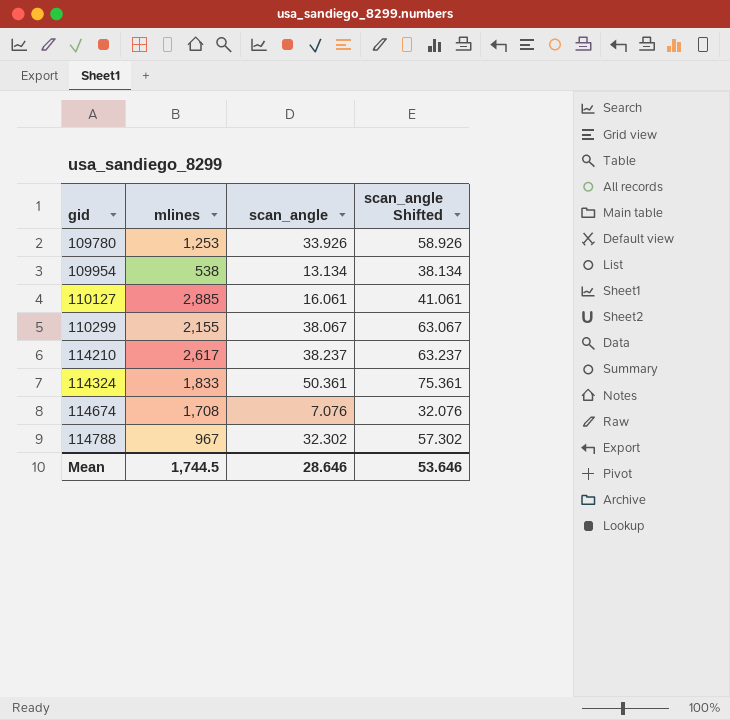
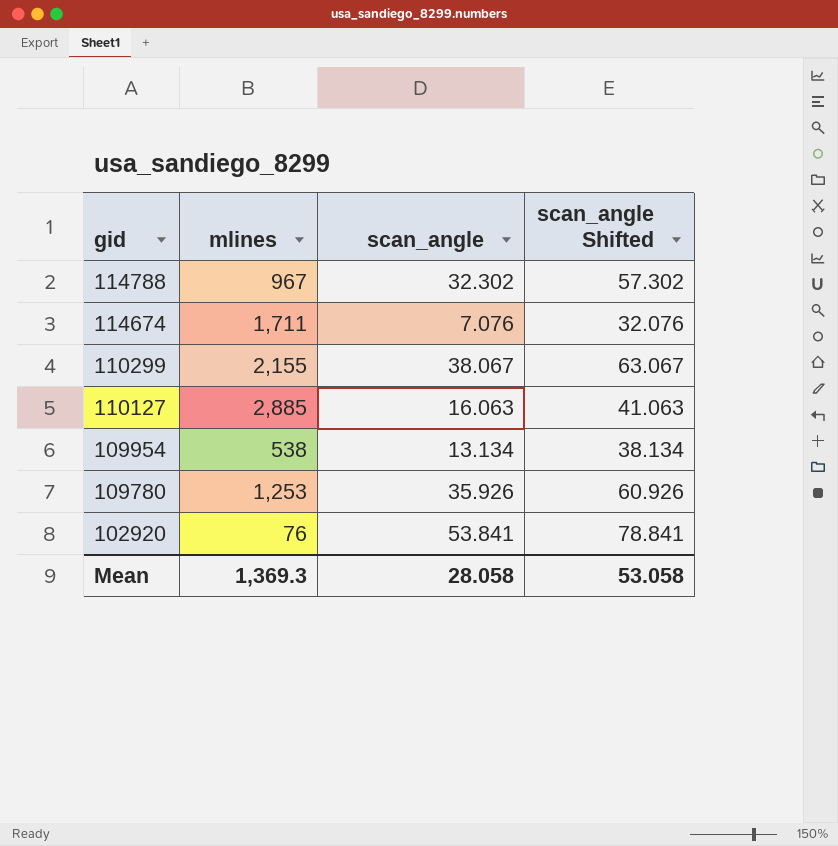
row order: gid ascending -> gid descending
row 114210: 2,617 | 38.237 | 63.237 -> none
row 114324: 1,833 | 50.361 | 75.361 -> none
114674 | mlines: 1,708 -> 1,711
110127 | scan_angle: 16.061 -> 16.063
110127 | scan_angle Shifted: 41.061 -> 41.063
109780 | scan_angle: 33.926 -> 35.926
109780 | scan_angle Shifted: 58.926 -> 60.926
row 102920: none -> 76 | 53.841 | 78.841
Mean | mlines: 1,744.5 -> 1,369.3
Mean | scan_angle: 28.646 -> 28.058
Mean | scan_angle Shifted: 53.646 -> 53.058

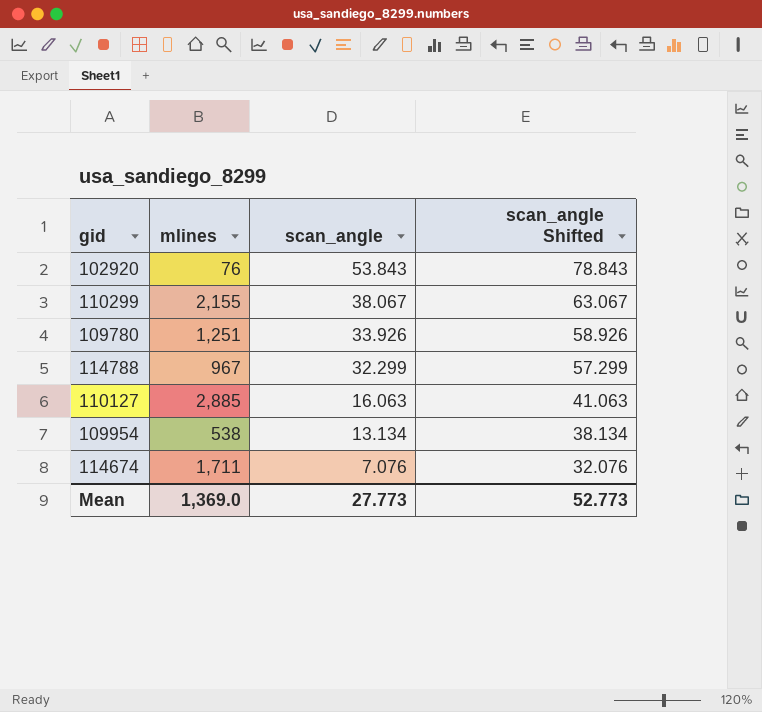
row order: gid descending -> scan_angle descending
102920 | scan_angle: 53.841 -> 53.843
102920 | scan_angle Shifted: 78.841 -> 78.843
109780 | mlines: 1,253 -> 1,251
109780 | scan_angle: 35.926 -> 33.926
109780 | scan_angle Shifted: 60.926 -> 58.926
114788 | scan_angle: 32.302 -> 32.299
114788 | scan_angle Shifted: 57.302 -> 57.299
Mean | mlines: 1,369.3 -> 1,369.0
Mean | scan_angle: 28.058 -> 27.773
Mean | scan_angle Shifted: 53.058 -> 52.773

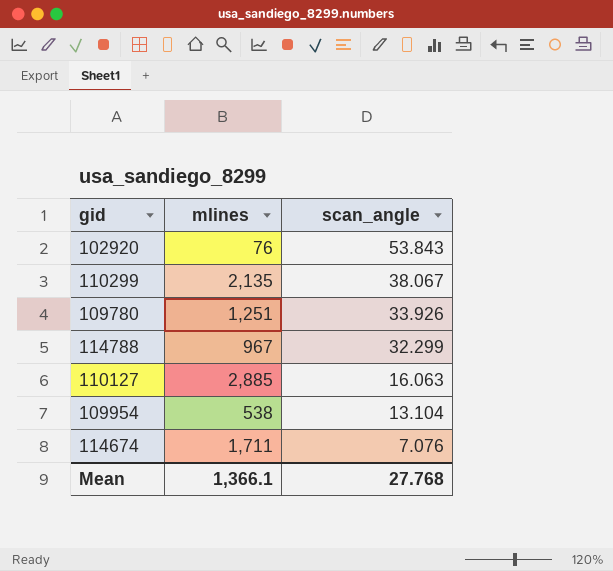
column scan_angle Shifted | formula: [scan_angle] + 25 -> none
110299 | mlines: 2,155 -> 2,135
109954 | scan_angle: 13.134 -> 13.104
Mean | mlines: 1,369.0 -> 1,366.1
Mean | scan_angle: 27.773 -> 27.768

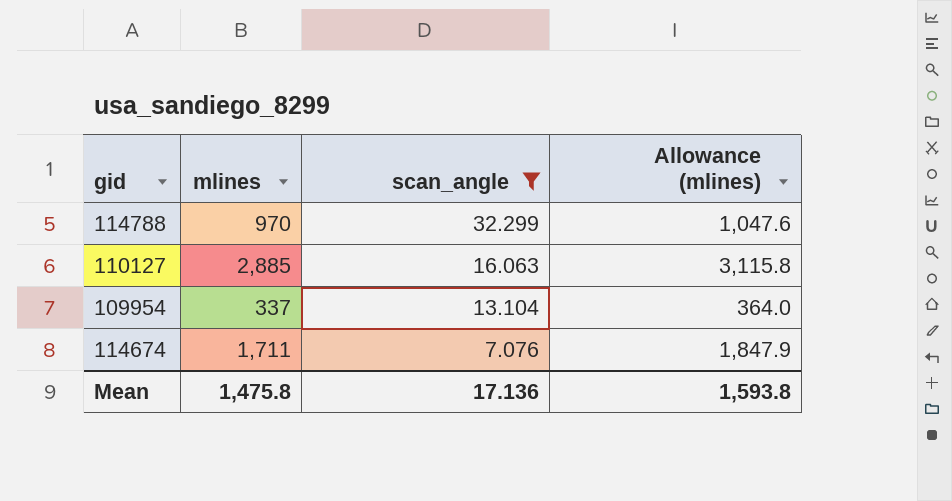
filter: none -> scan_angle <= 32.299
column Allowance (mlines) | formula: none -> [mlines] * 1.08
114788 | mlines: 967 -> 970
109954 | mlines: 538 -> 337
Mean | mlines: 1,366.1 -> 1,475.8
Mean | scan_angle: 27.768 -> 17.136

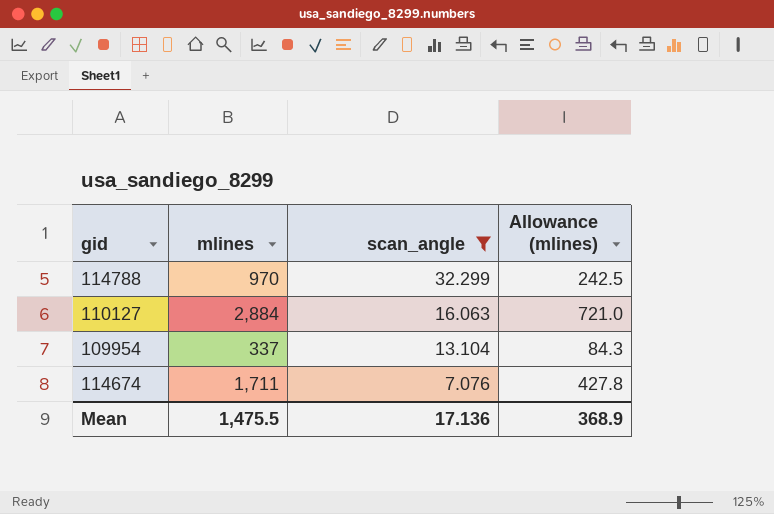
column Allowance (mlines) | formula: [mlines] * 1.08 -> [mlines] * 0.25
110127 | mlines: 2,885 -> 2,884
Mean | mlines: 1,475.8 -> 1,475.5
Mean | Allowance (mlines): 1,593.8 -> 368.9

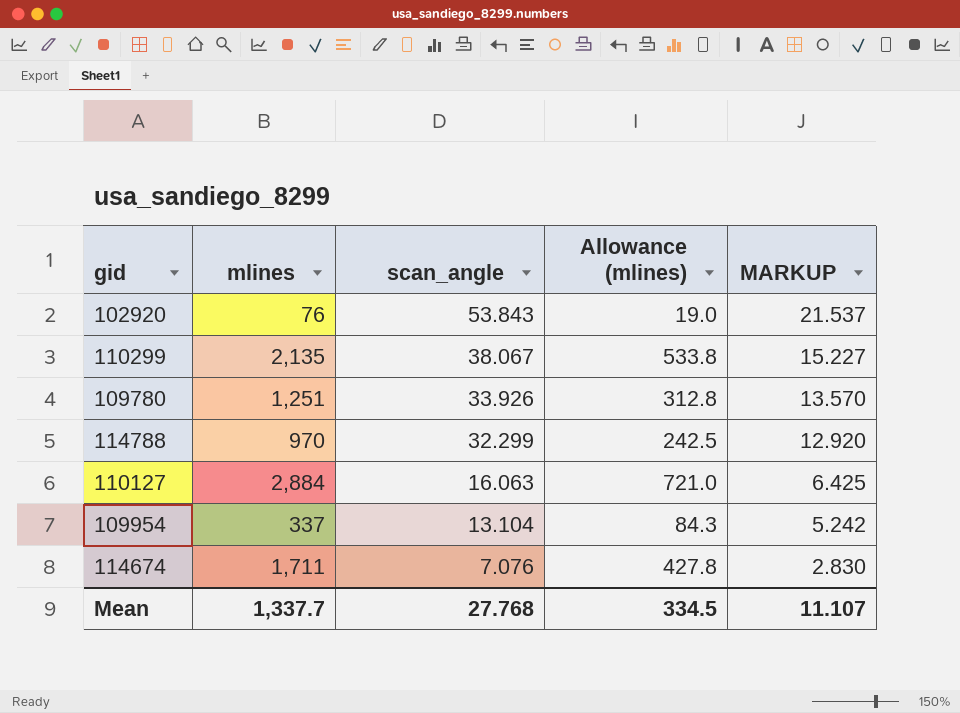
filter: scan_angle <= 32.299 -> none
column MARKUP | formula: none -> [scan_angle] * 0.4
Mean | mlines: 1,475.5 -> 1,337.7
Mean | scan_angle: 17.136 -> 27.768
Mean | Allowance (mlines): 368.9 -> 334.5

